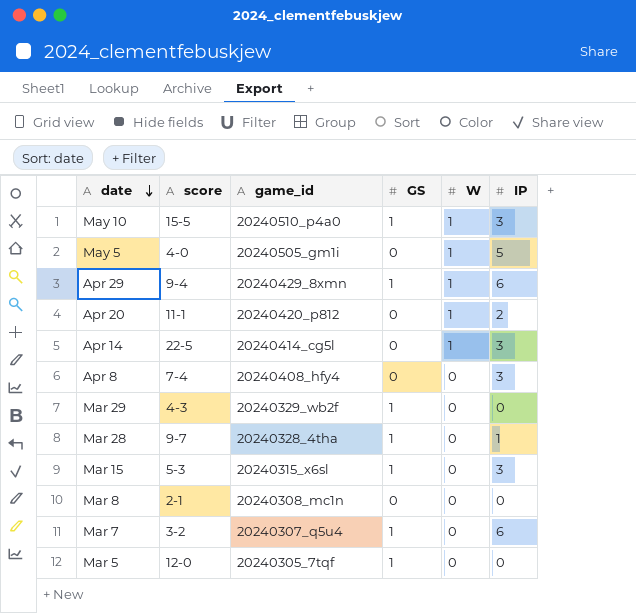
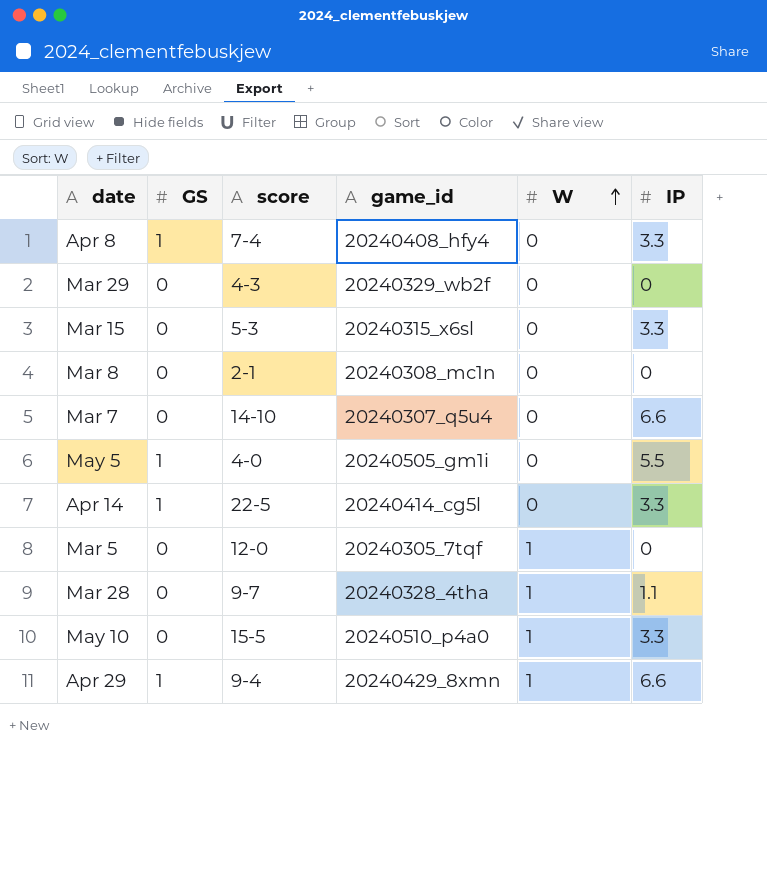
row order: date descending -> W ascending
column GS | position: 4 -> 2
row Apr 20: 11-1 | 20240420_p812 | 0 | 1 | 2 -> none
Apr 8 | GS: 0 -> 1
Apr 8 | IP: 3 -> 3.3
Mar 29 | GS: 1 -> 0
Mar 15 | GS: 1 -> 0
Mar 15 | IP: 3 -> 3.3
Mar 7 | GS: 1 -> 0
Mar 7 | score: 3-2 -> 14-10
Mar 7 | IP: 6 -> 6.6
May 5 | GS: 0 -> 1
May 5 | W: 1 -> 0
May 5 | IP: 5 -> 5.5
Apr 14 | GS: 0 -> 1
Apr 14 | W: 1 -> 0
Apr 14 | IP: 3 -> 3.3
Mar 5 | GS: 1 -> 0
Mar 5 | W: 0 -> 1
Mar 28 | GS: 1 -> 0
Mar 28 | W: 0 -> 1
Mar 28 | IP: 1 -> 1.1
May 10 | GS: 1 -> 0
May 10 | IP: 3 -> 3.3
Apr 29 | IP: 6 -> 6.6

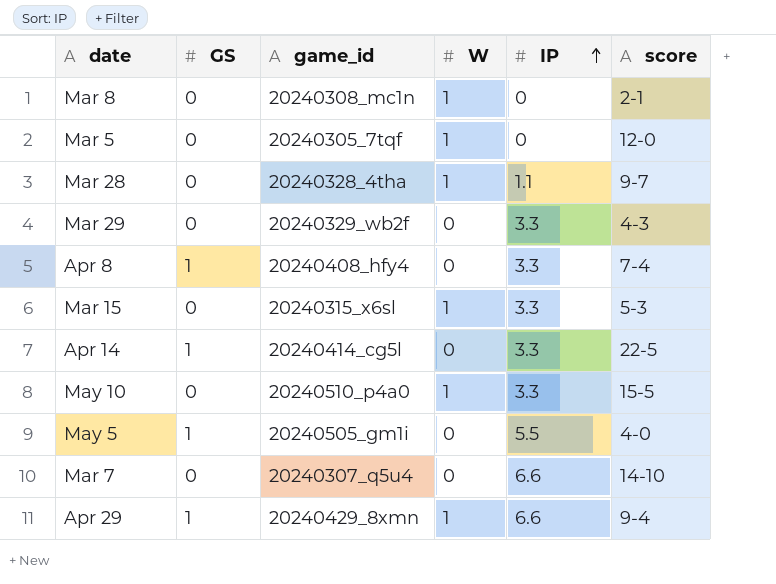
row order: W ascending -> IP ascending
column score | position: 3 -> 6
Mar 8 | W: 0 -> 1
Mar 29 | IP: 0 -> 3.3
Mar 15 | W: 0 -> 1

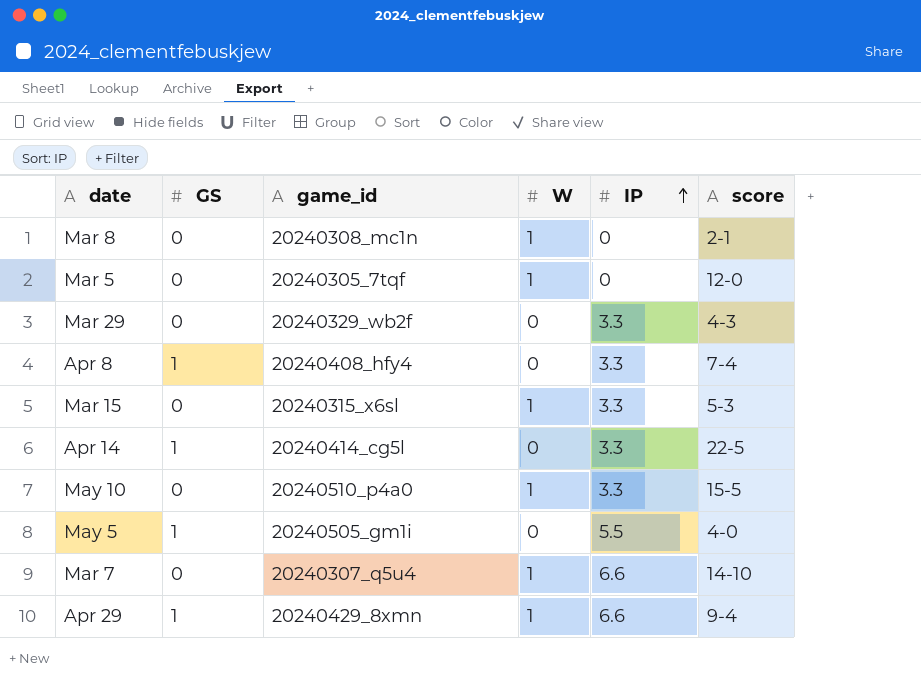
row Mar 28: 0 | 20240328_4tha | 1 | 1.1 | 9-7 -> none
Mar 7 | W: 0 -> 1

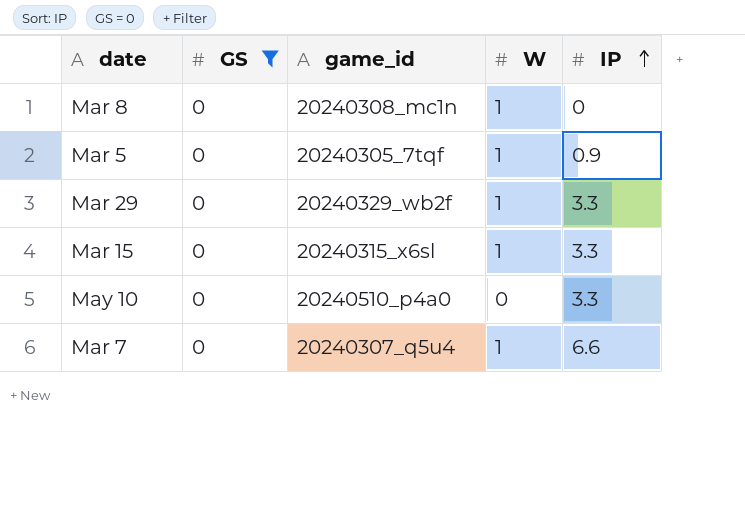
filter: none -> GS = 0
column score | position: 6 -> none
Mar 5 | IP: 0 -> 0.9
Mar 29 | W: 0 -> 1
May 10 | W: 1 -> 0

